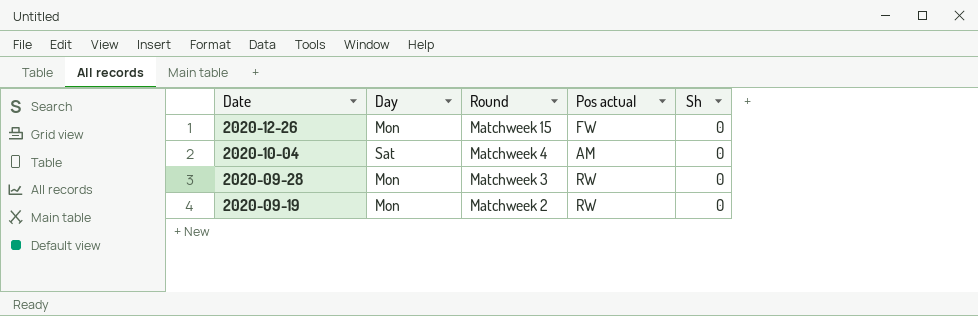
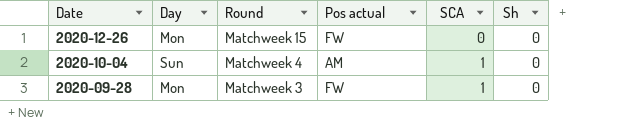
column SCA | position: none -> 5
row 2020-09-19: Mon | Matchweek 2 | RW | 0 -> none
2020-10-04 | Day: Sat -> Sun
2020-09-28 | Pos actual: RW -> FW

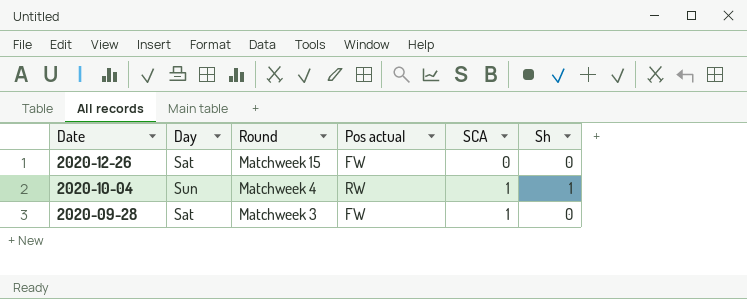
2020-12-26 | Day: Mon -> Sat
2020-10-04 | Pos actual: AM -> RW
2020-10-04 | Sh: 0 -> 1
2020-09-28 | Day: Mon -> Sat

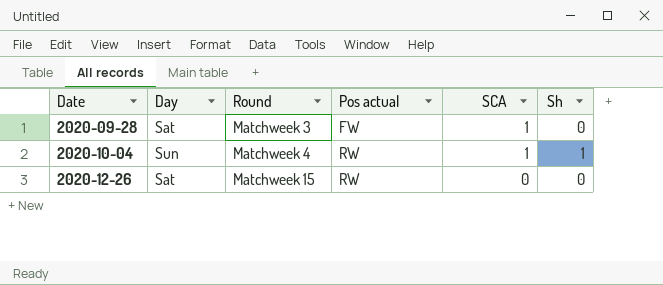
row order: Date descending -> Date ascending
2020-12-26 | Pos actual: FW -> RW

